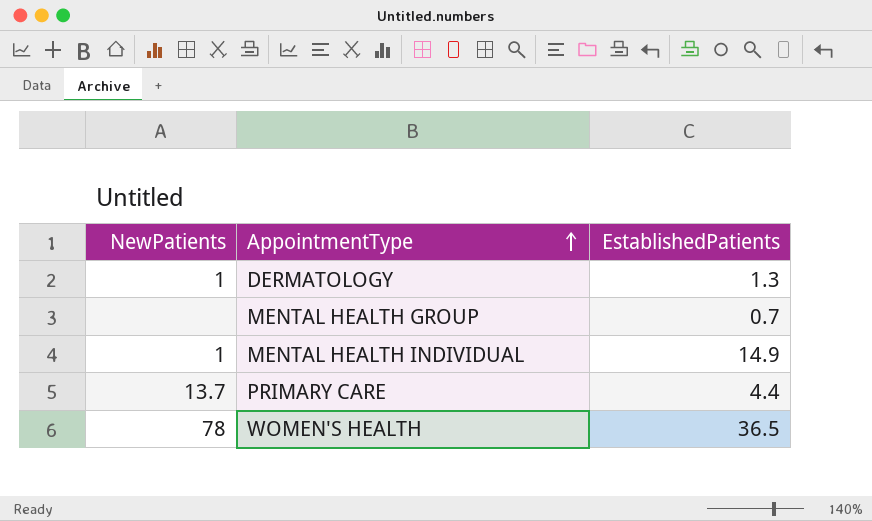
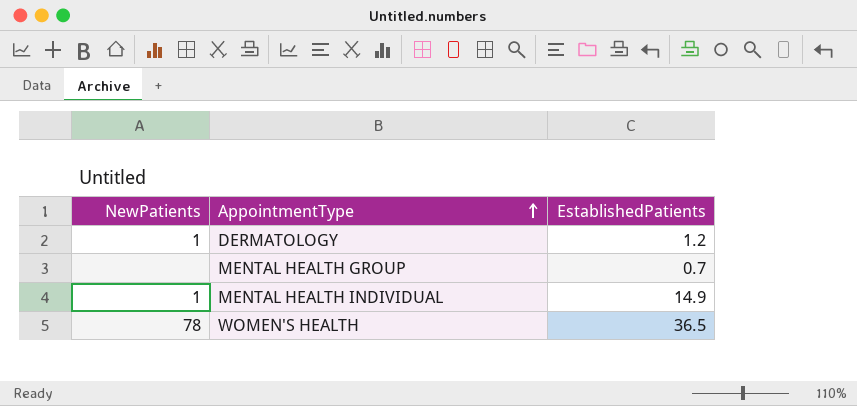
row PRIMARY CARE: 13.7 | 4.4 -> none
DERMATOLOGY | EstablishedPatients: 1.3 -> 1.2

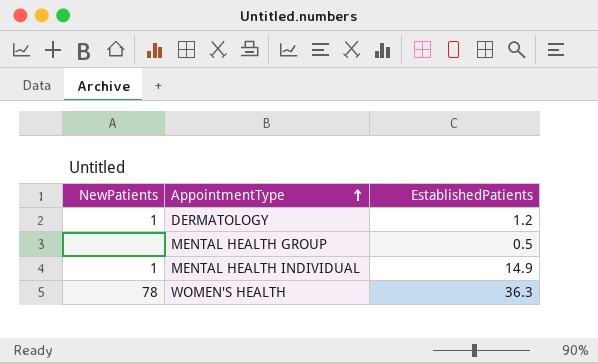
MENTAL HEALTH GROUP | EstablishedPatients: 0.7 -> 0.5
WOMEN'S HEALTH | EstablishedPatients: 36.5 -> 36.3

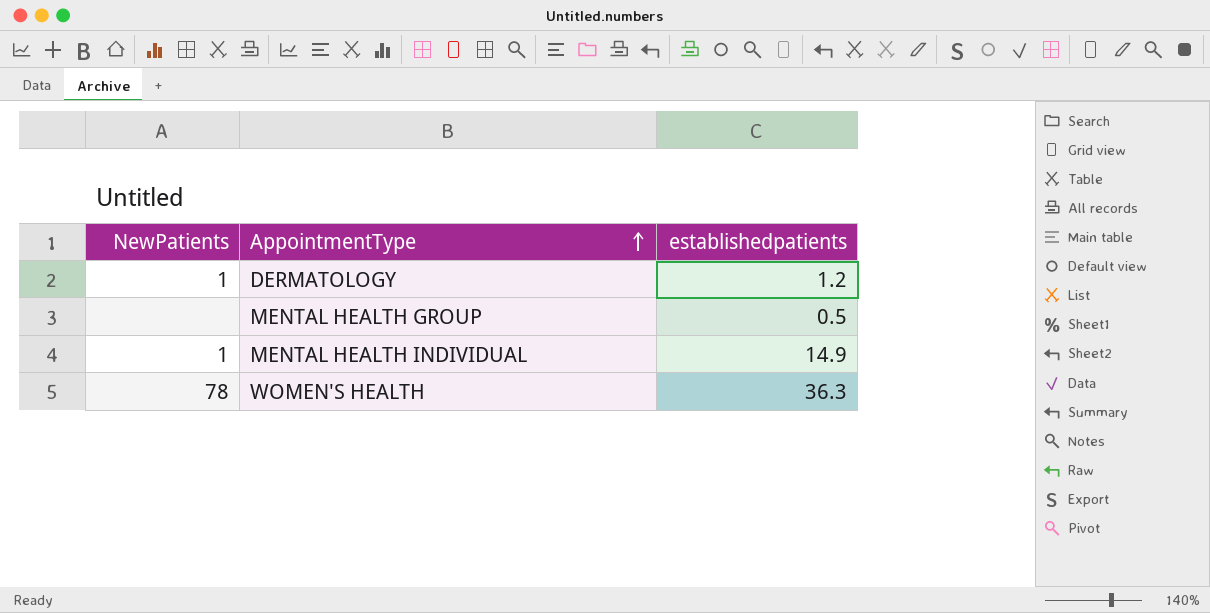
column name: EstablishedPatients -> establishedpatients

